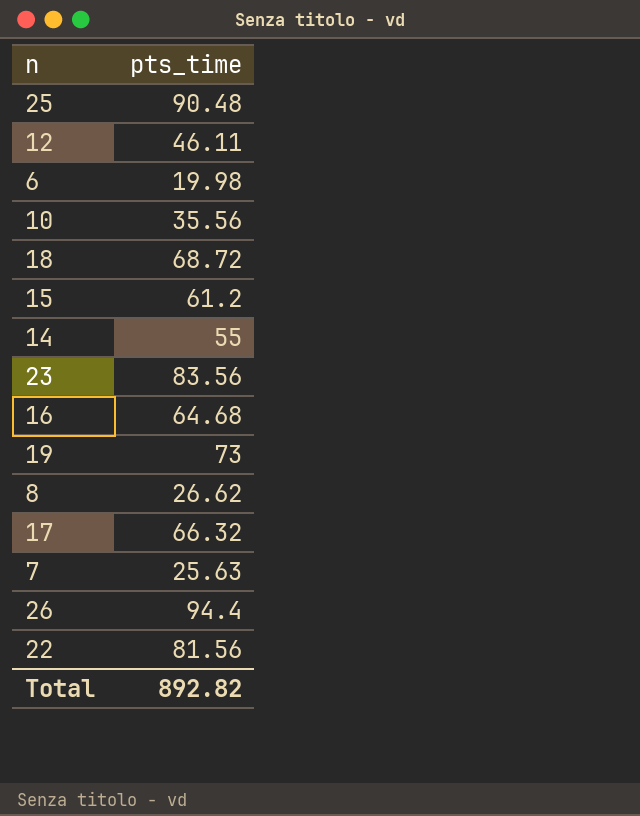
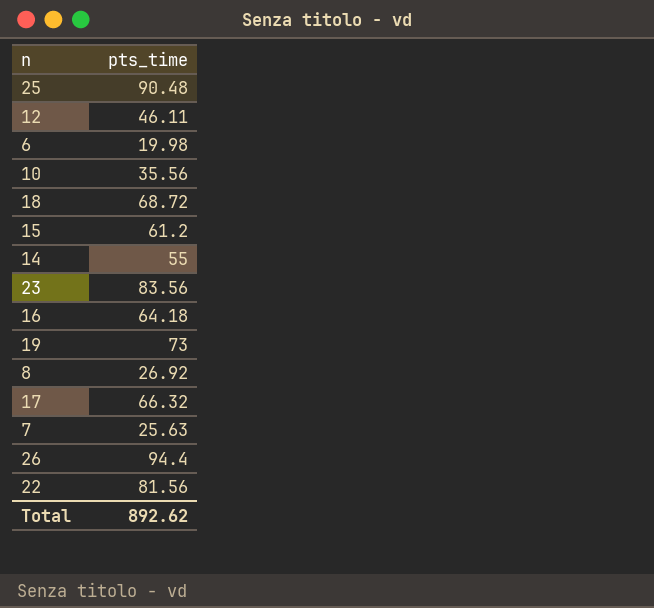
16 | pts_time: 64.68 -> 64.18
8 | pts_time: 26.62 -> 26.92
Total | pts_time: 892.82 -> 892.62

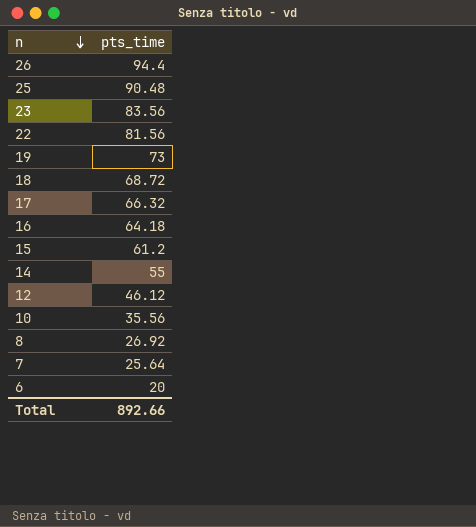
row order: none -> n descending
12 | pts_time: 46.11 -> 46.12
7 | pts_time: 25.63 -> 25.64
6 | pts_time: 19.98 -> 20
Total | pts_time: 892.62 -> 892.66

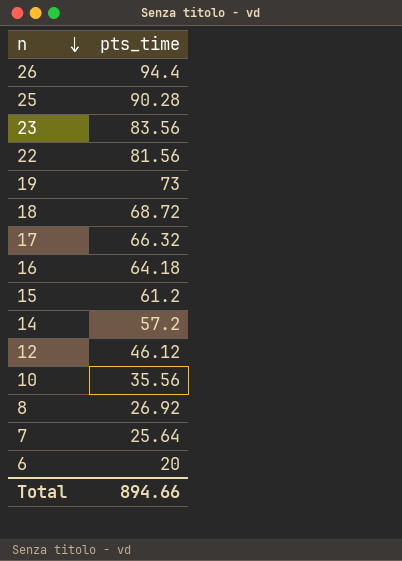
25 | pts_time: 90.48 -> 90.28
14 | pts_time: 55 -> 57.2
Total | pts_time: 892.66 -> 894.66

